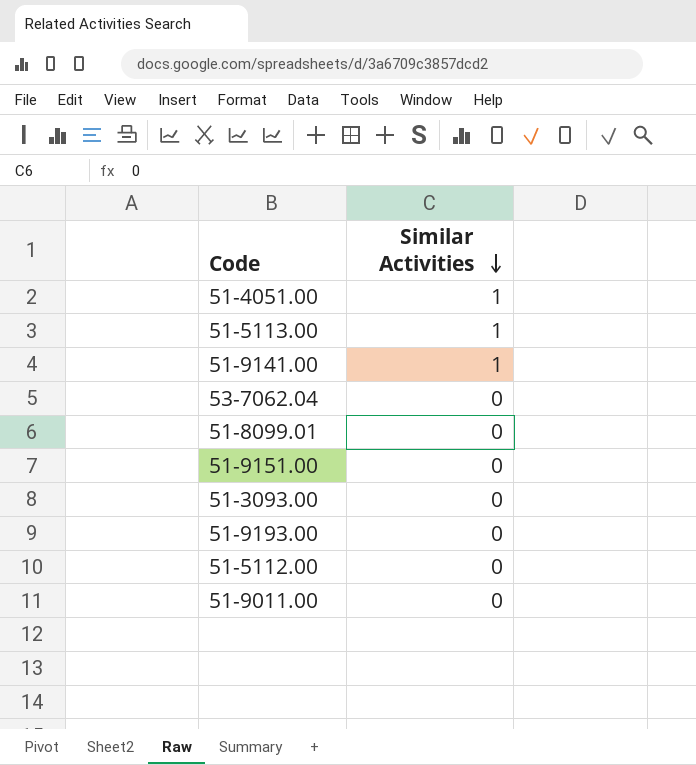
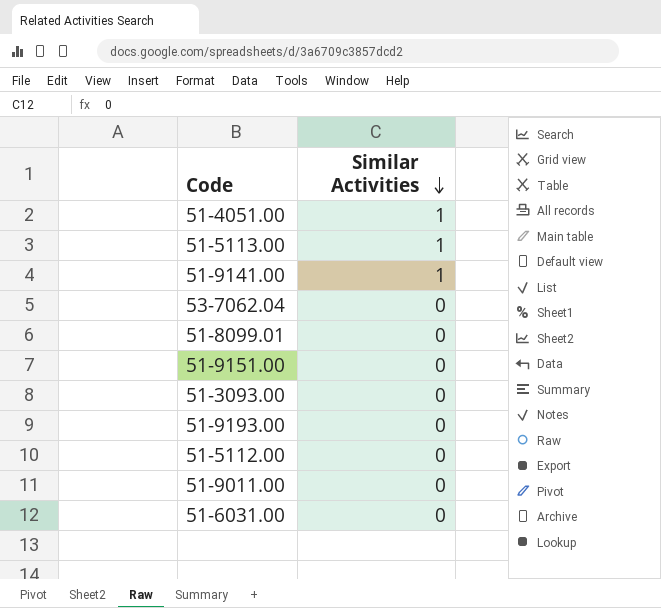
row 51-6031.00: none -> 0

